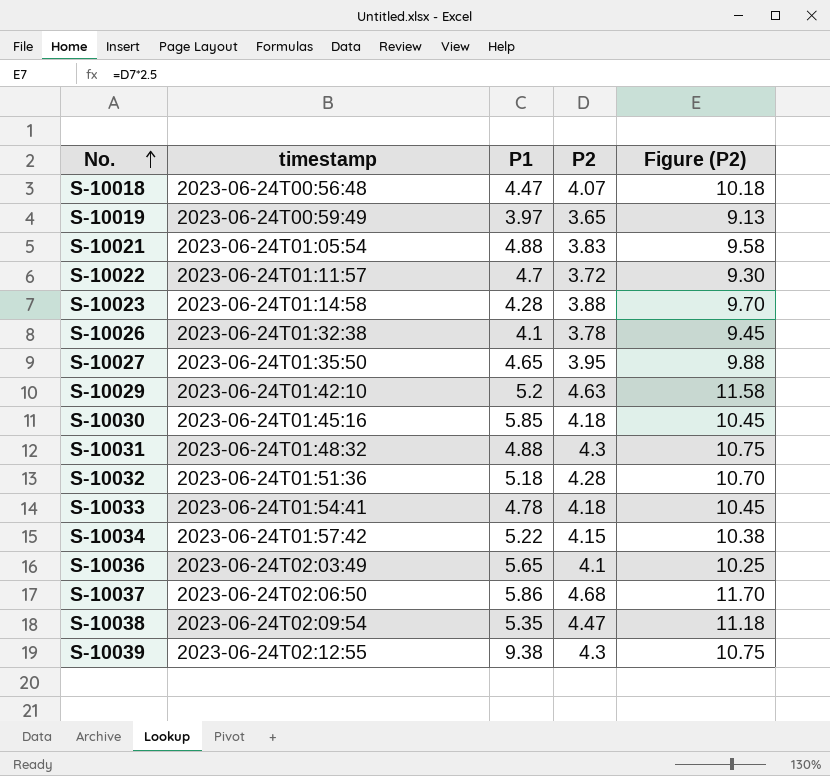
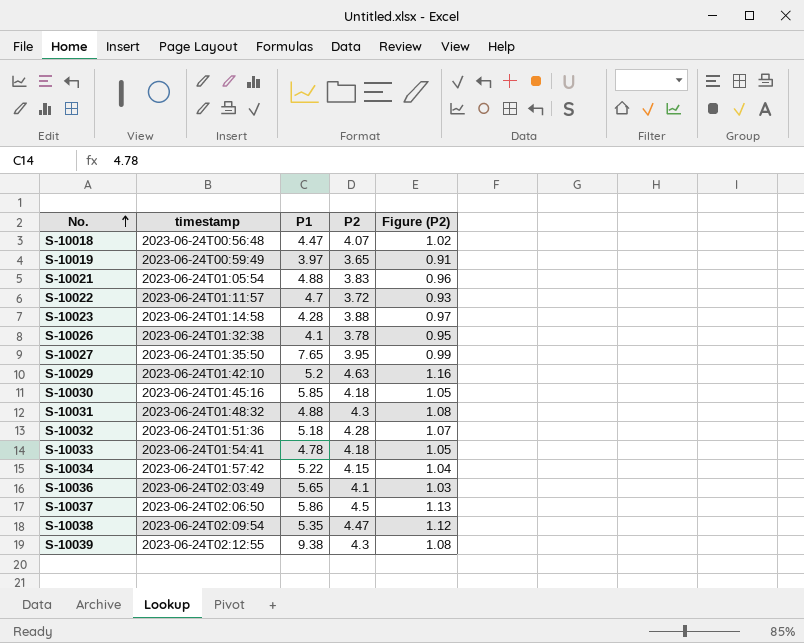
column Figure (P2) | formula: [P2] * 2.5 -> [P2] * 0.25
S-10027 | P1: 4.65 -> 7.65
S-10037 | P2: 4.68 -> 4.5

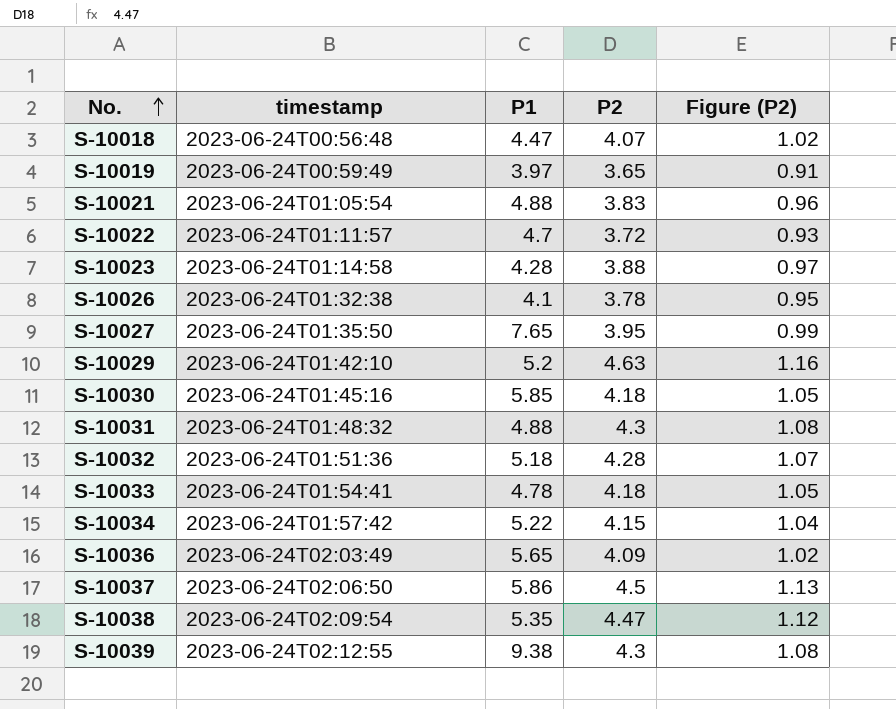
S-10036 | P2: 4.1 -> 4.09
S-10036 | Figure (P2): 1.03 -> 1.02

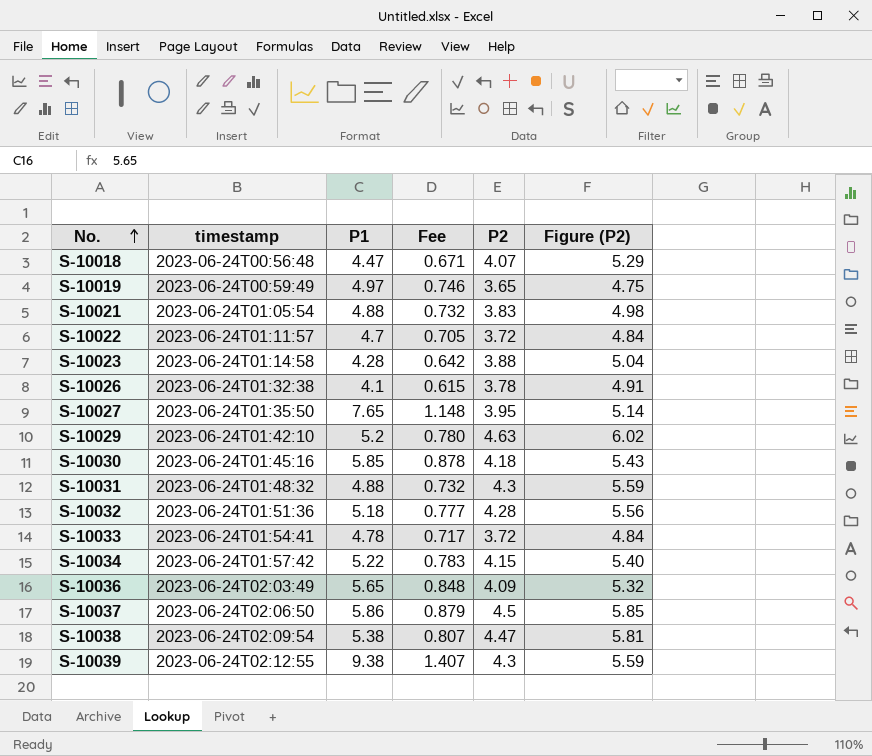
column Fee | formula: none -> [P1] * 0.15
column Figure (P2) | formula: [P2] * 0.25 -> [P2] * 1.3
S-10019 | P1: 3.97 -> 4.97
S-10033 | P2: 4.18 -> 3.72
S-10038 | P1: 5.35 -> 5.38

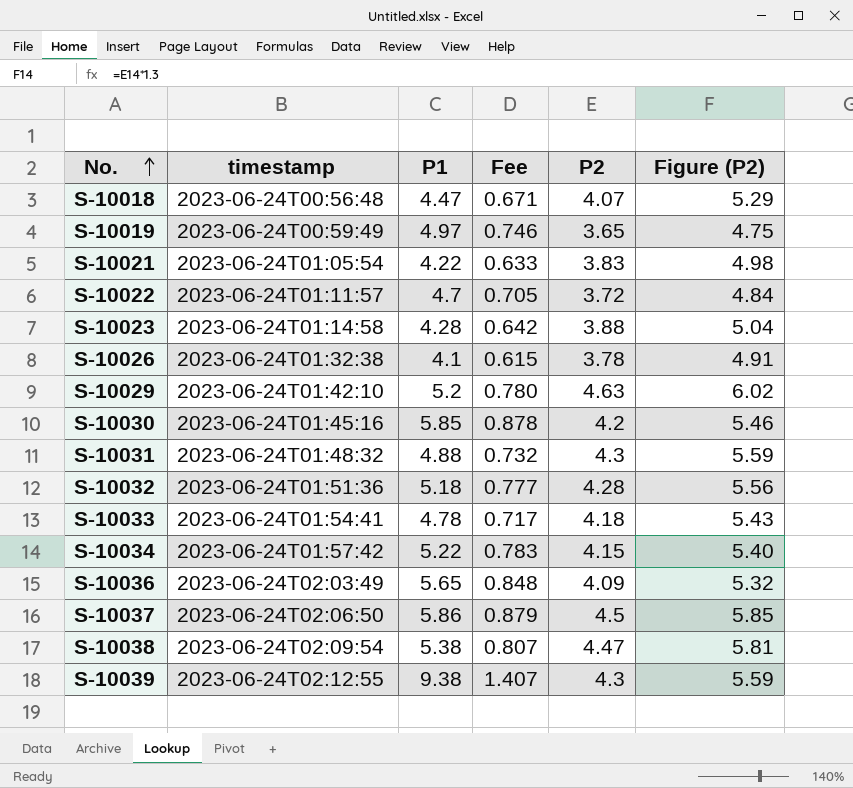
row S-10027: 2023-06-24T01:35:50 | 7.65 | 1.148 | 3.95 | 5.14 -> none
S-10021 | P1: 4.88 -> 4.22
S-10021 | Fee: 0.732 -> 0.633
S-10030 | P2: 4.18 -> 4.2
S-10030 | Figure (P2): 5.43 -> 5.46
S-10033 | P2: 3.72 -> 4.18
S-10033 | Figure (P2): 4.84 -> 5.43

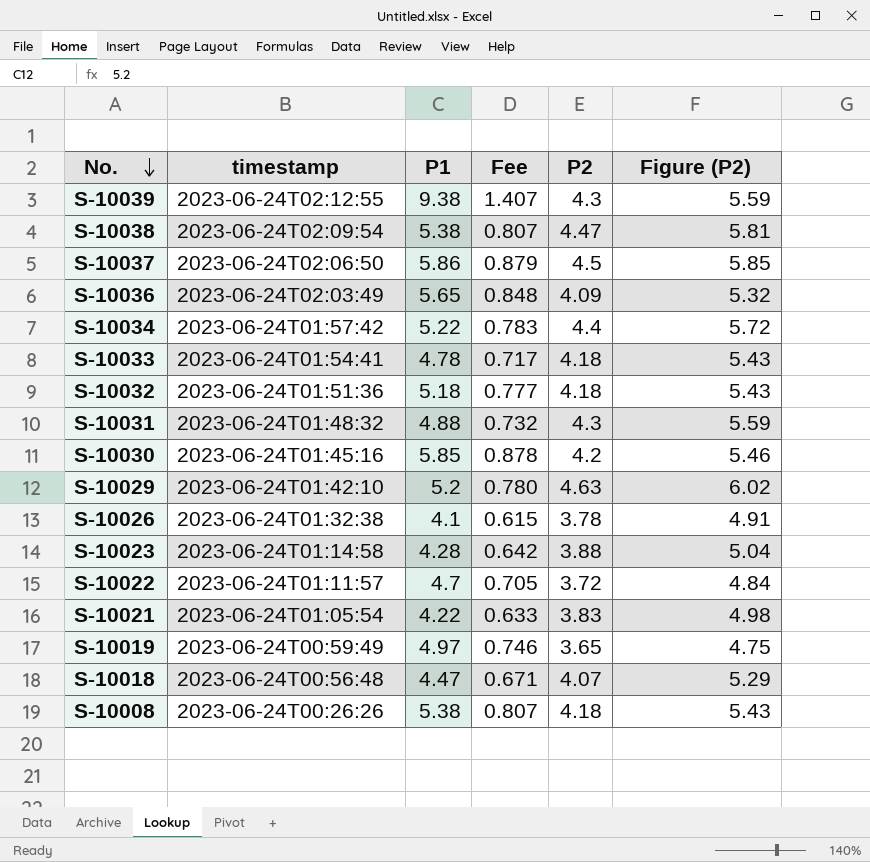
row order: No. ascending -> No. descending
S-10034 | P2: 4.15 -> 4.4
S-10034 | Figure (P2): 5.40 -> 5.72
S-10032 | P2: 4.28 -> 4.18
S-10032 | Figure (P2): 5.56 -> 5.43
row S-10008: none -> 2023-06-24T00:26:26 | 5.38 | 0.807 | 4.18 | 5.43

